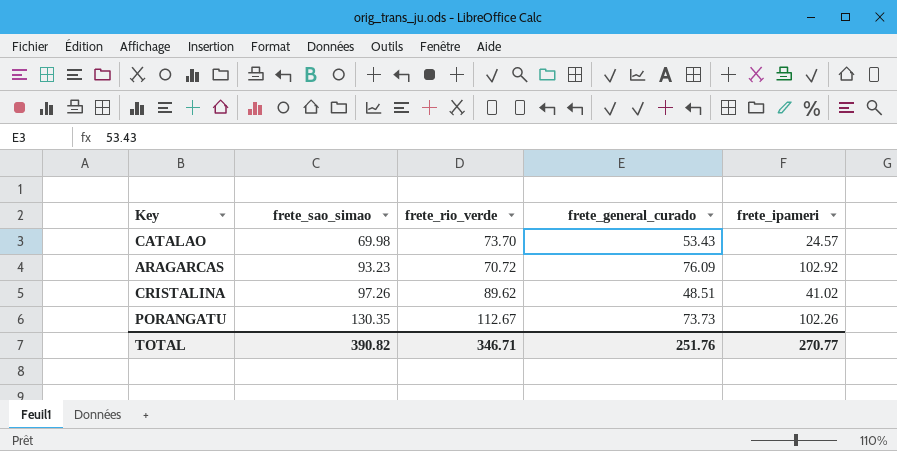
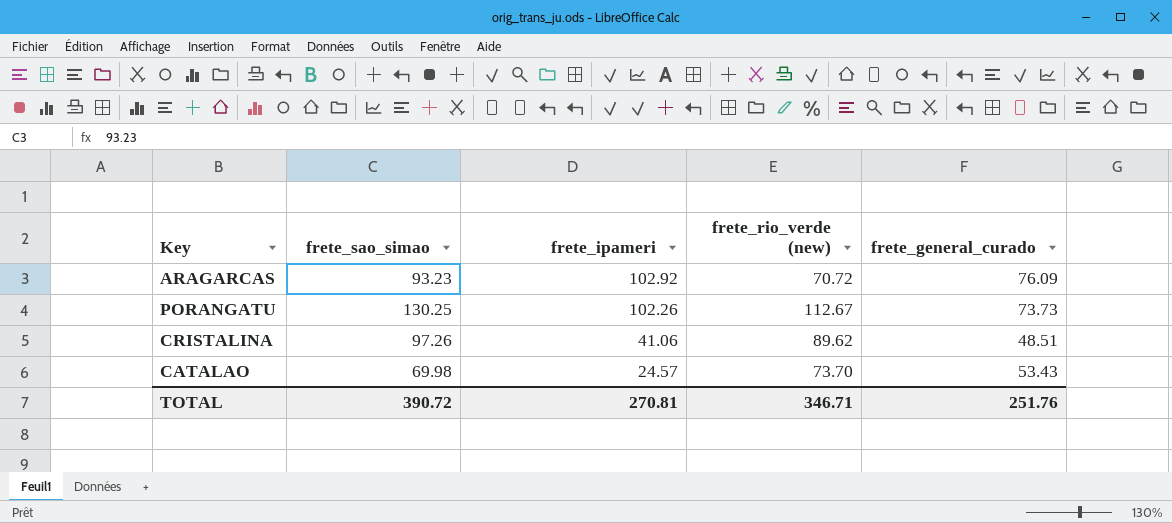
row order: frete_sao_simao ascending -> frete_ipameri descending
column frete_ipameri | position: 5 -> 3
column name: frete_rio_verde -> frete_rio_verde (new)
PORANGATU | frete_sao_simao: 130.35 -> 130.25
CRISTALINA | frete_ipameri: 41.02 -> 41.06
TOTAL | frete_sao_simao: 390.82 -> 390.72
TOTAL | frete_ipameri: 270.77 -> 270.81

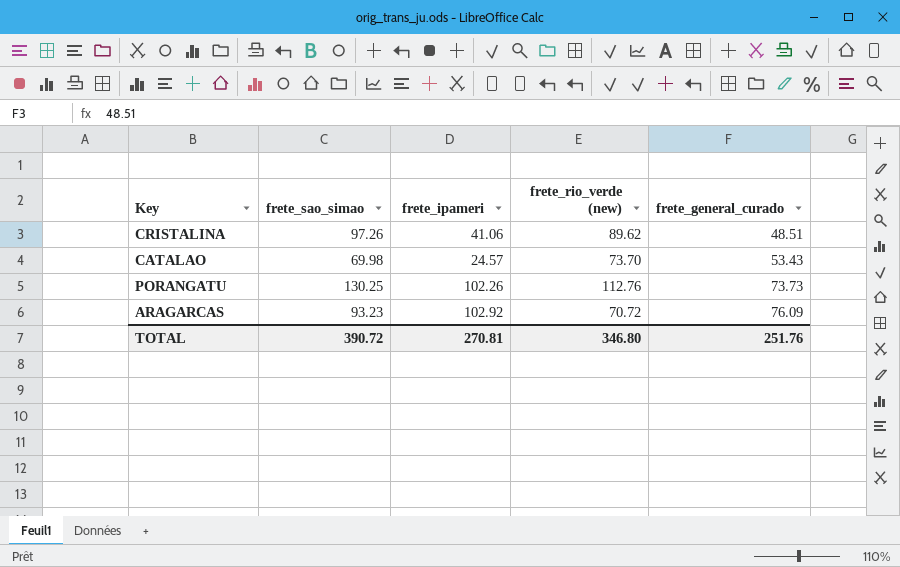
row order: frete_ipameri descending -> frete_general_curado ascending
PORANGATU | frete_rio_verde (new): 112.67 -> 112.76
TOTAL | frete_rio_verde (new): 346.71 -> 346.80

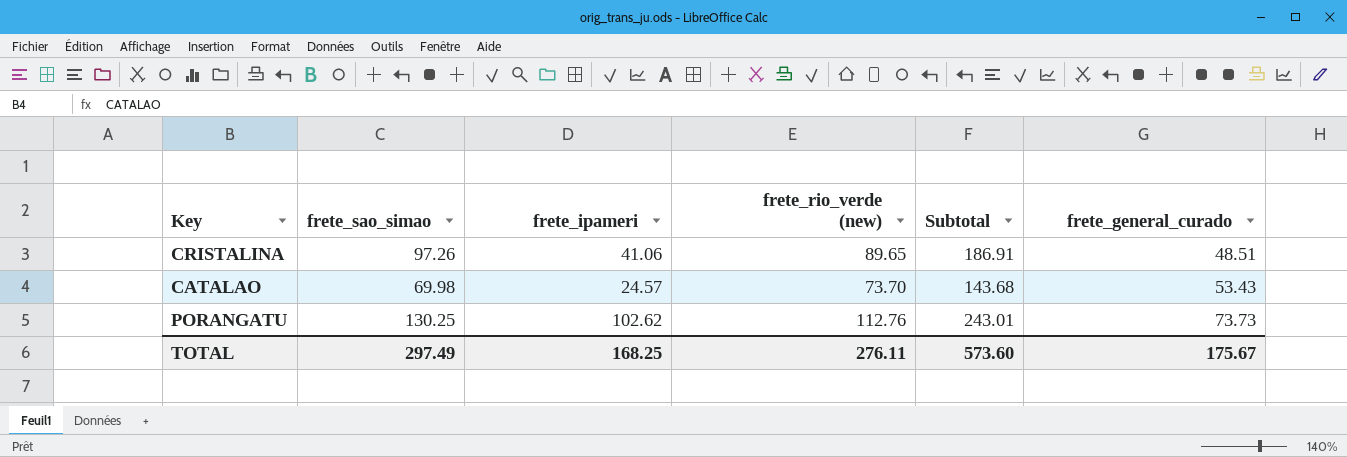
column Subtotal | formula: none -> [frete_sao_simao] + [frete_rio_verde (new)]
row ARAGARCAS: 93.23 | 102.92 | 70.72 | 76.09 -> none
CRISTALINA | frete_rio_verde (new): 89.62 -> 89.65
PORANGATU | frete_ipameri: 102.26 -> 102.62
TOTAL | frete_sao_simao: 390.72 -> 297.49
TOTAL | frete_ipameri: 270.81 -> 168.25
TOTAL | frete_rio_verde (new): 346.80 -> 276.11
TOTAL | frete_general_curado: 251.76 -> 175.67

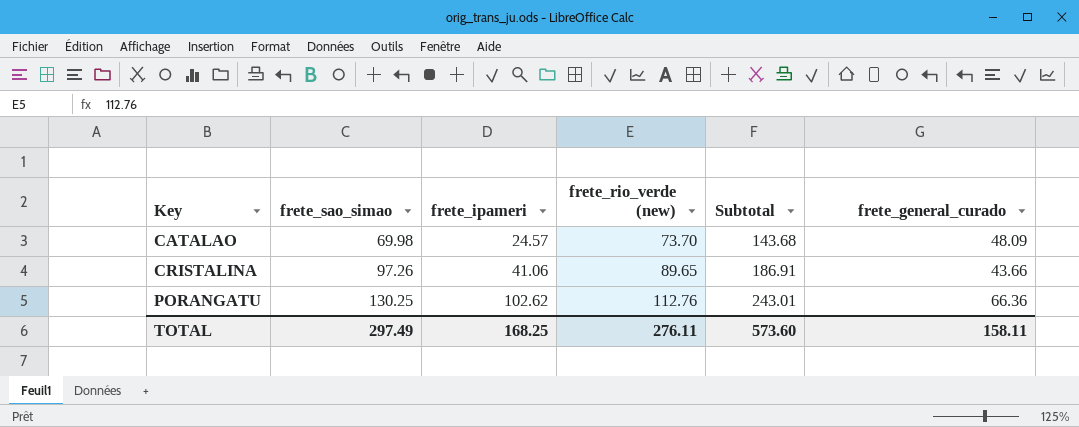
row order: frete_general_curado ascending -> Key ascending
CATALAO | frete_general_curado: 53.43 -> 48.09
CRISTALINA | frete_general_curado: 48.51 -> 43.66
PORANGATU | frete_general_curado: 73.73 -> 66.36
TOTAL | frete_general_curado: 175.67 -> 158.11

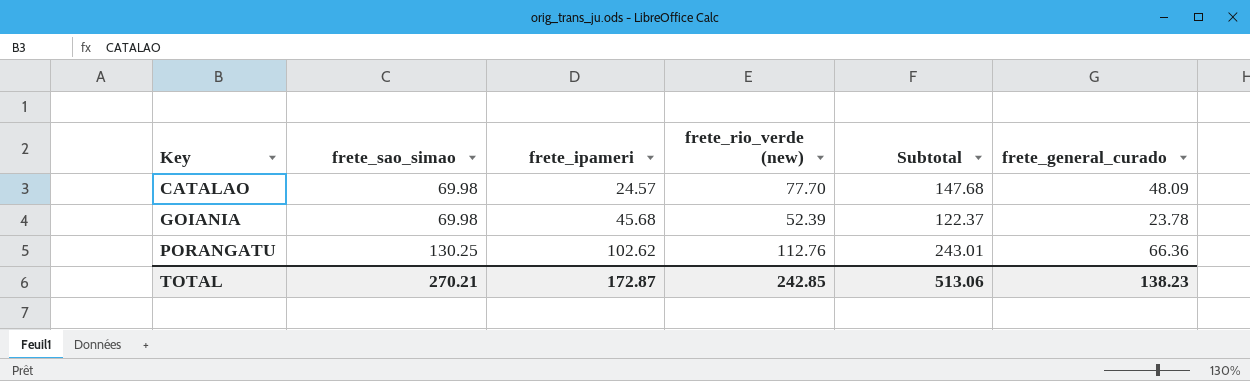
row CRISTALINA: 97.26 | 41.06 | 89.65 | 186.91 | 43.66 -> none
CATALAO | frete_rio_verde (new): 73.70 -> 77.70
CATALAO | Subtotal: 143.68 -> 147.68
row GOIANIA: none -> 69.98 | 45.68 | 52.39 | 122.37 | 23.78
TOTAL | frete_sao_simao: 297.49 -> 270.21
TOTAL | frete_ipameri: 168.25 -> 172.87
TOTAL | frete_rio_verde (new): 276.11 -> 242.85
TOTAL | Subtotal: 573.60 -> 513.06
TOTAL | frete_general_curado: 158.11 -> 138.23

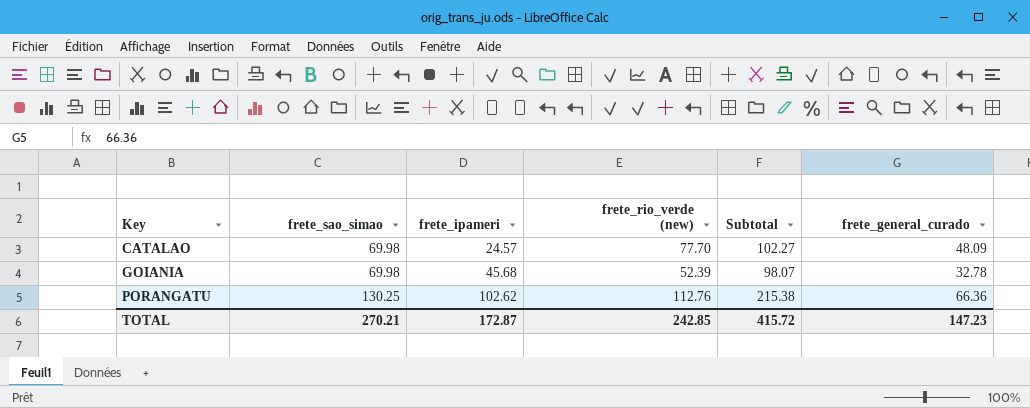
column Subtotal | formula: [frete_sao_simao] + [frete_rio_verde (new)] -> [frete_ipameri] + [frete_rio_verde (new)]
GOIANIA | frete_general_curado: 23.78 -> 32.78
TOTAL | Subtotal: 513.06 -> 415.72
TOTAL | frete_general_curado: 138.23 -> 147.23

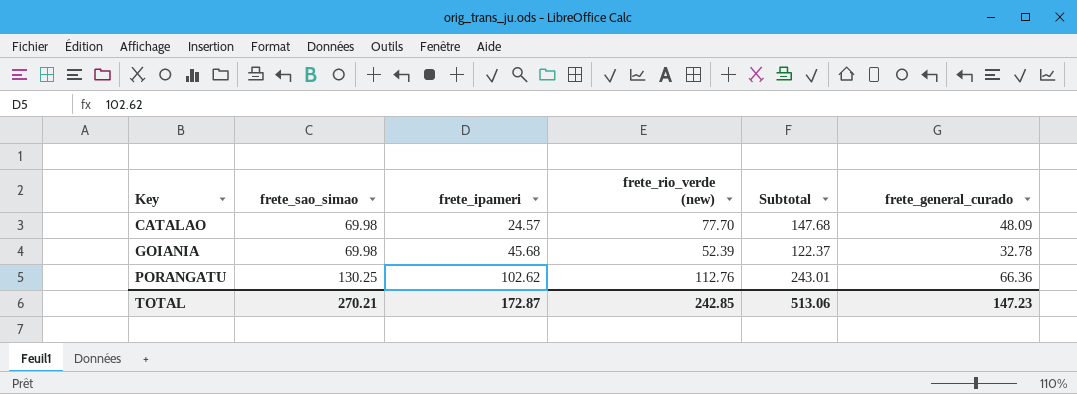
column Subtotal | formula: [frete_ipameri] + [frete_rio_verde (new)] -> [frete_sao_simao] + [frete_rio_verde (new)]
TOTAL | Subtotal: 415.72 -> 513.06

